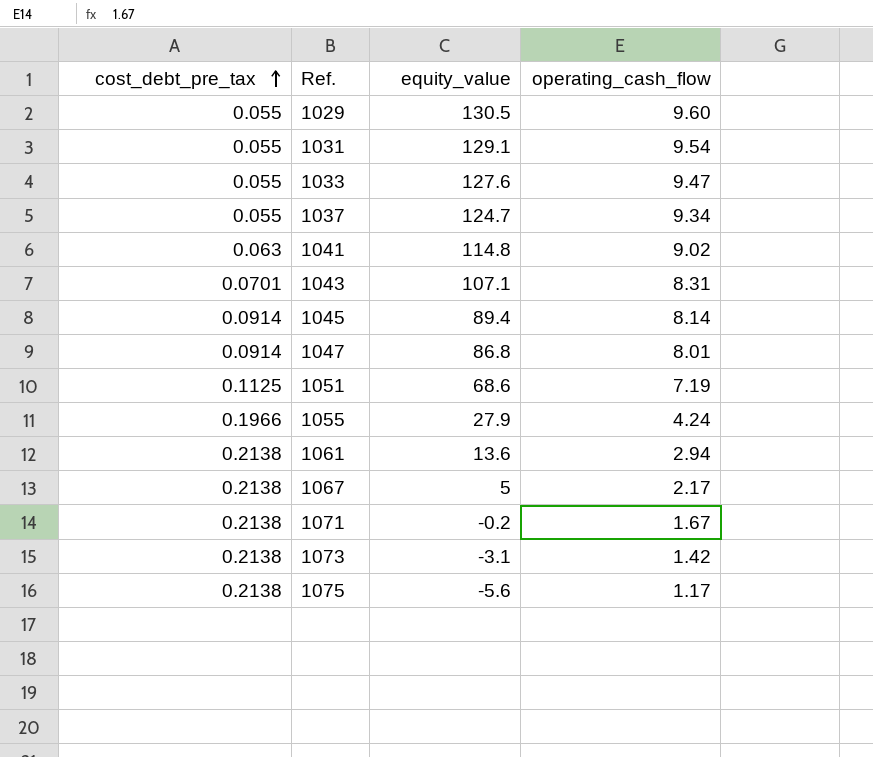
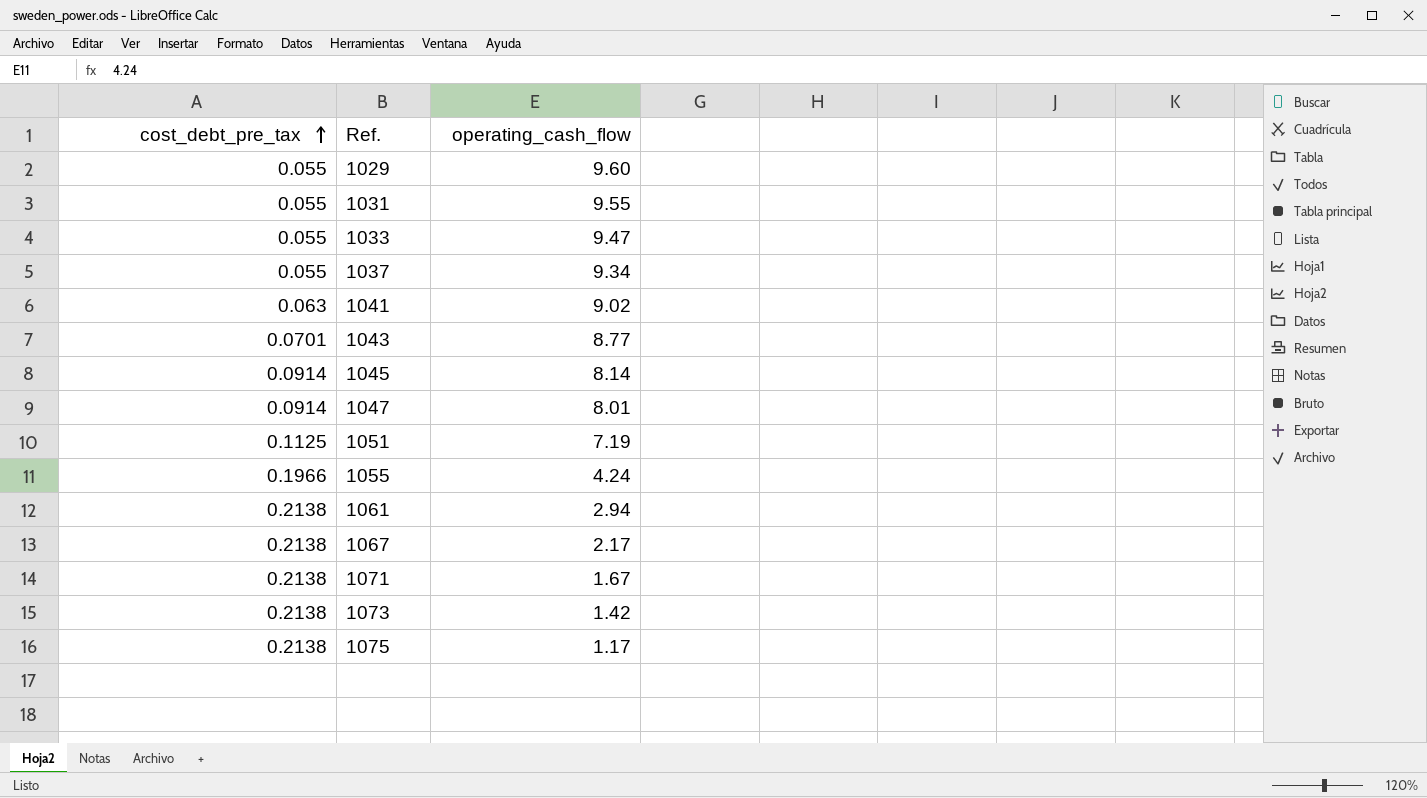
column equity_value | position: 3 -> none
1031 | operating_cash_flow: 9.54 -> 9.55
1043 | operating_cash_flow: 8.31 -> 8.77

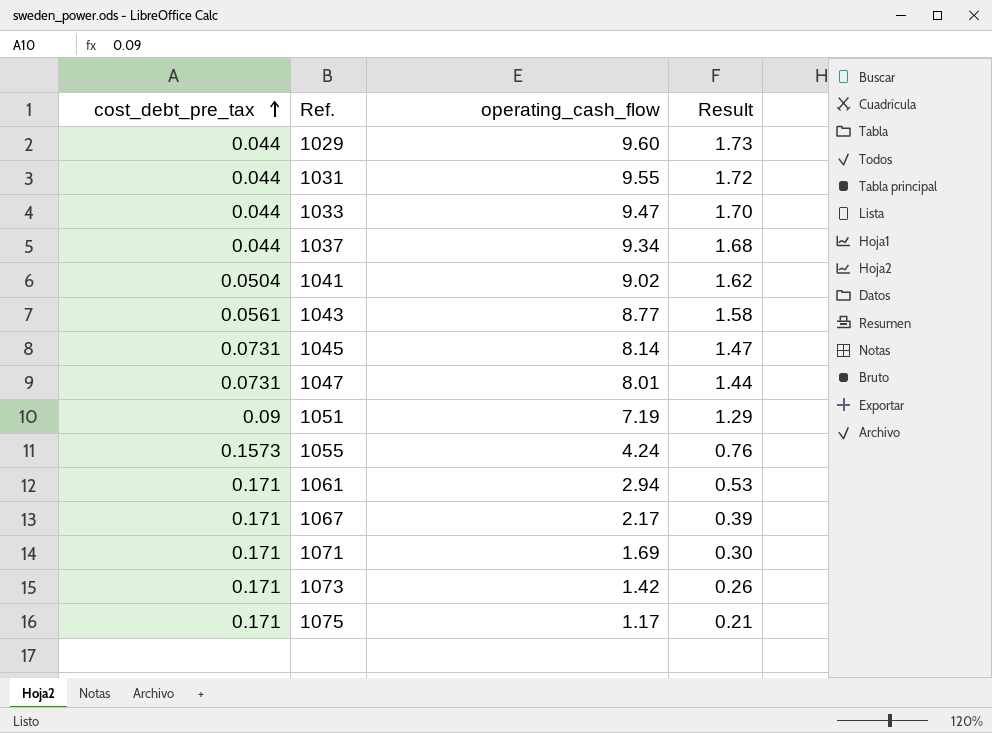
column Result | formula: none -> [operating_cash_flow] * 0.18
1029 | cost_debt_pre_tax: 0.055 -> 0.044
1031 | cost_debt_pre_tax: 0.055 -> 0.044
1033 | cost_debt_pre_tax: 0.055 -> 0.044
1037 | cost_debt_pre_tax: 0.055 -> 0.044
1041 | cost_debt_pre_tax: 0.063 -> 0.0504
1043 | cost_debt_pre_tax: 0.0701 -> 0.0561
1045 | cost_debt_pre_tax: 0.0914 -> 0.0731
1047 | cost_debt_pre_tax: 0.0914 -> 0.0731
1051 | cost_debt_pre_tax: 0.1125 -> 0.09
1055 | cost_debt_pre_tax: 0.1966 -> 0.1573
1061 | cost_debt_pre_tax: 0.2138 -> 0.171
1067 | cost_debt_pre_tax: 0.2138 -> 0.171
1071 | cost_debt_pre_tax: 0.2138 -> 0.171
1071 | operating_cash_flow: 1.67 -> 1.69
1073 | cost_debt_pre_tax: 0.2138 -> 0.171
1075 | cost_debt_pre_tax: 0.2138 -> 0.171

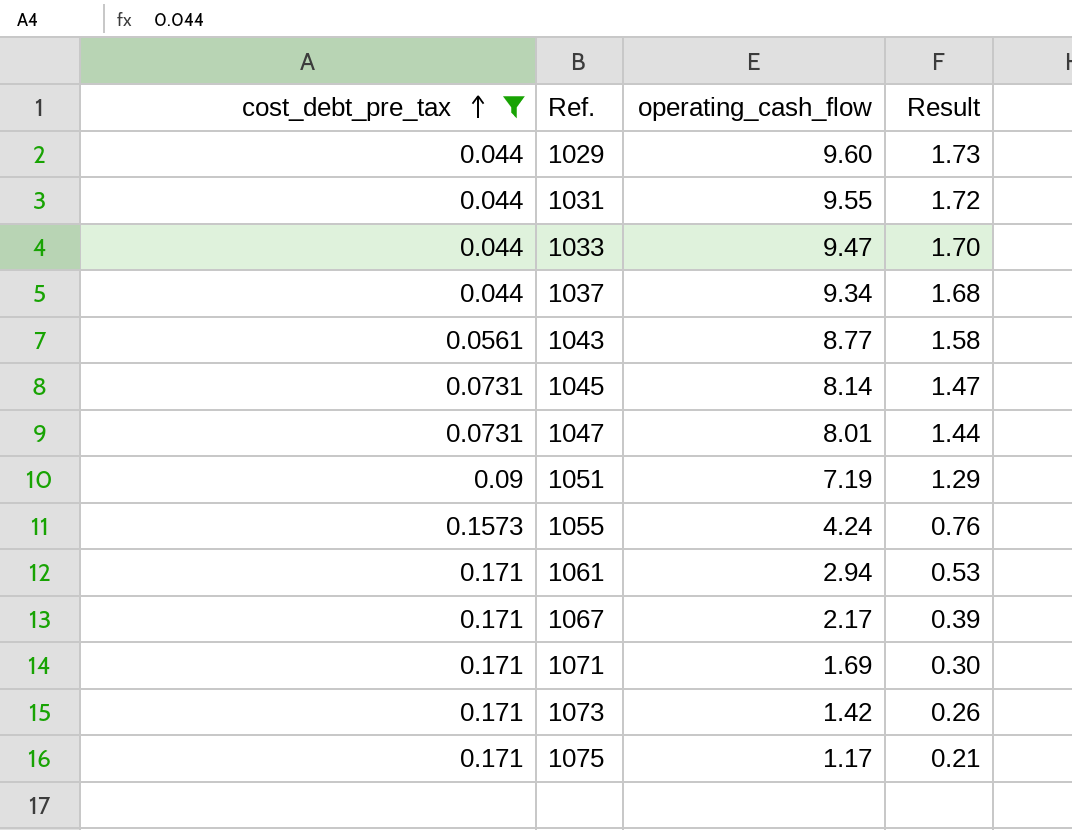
filter: none -> cost_debt_pre_tax != 0.0504

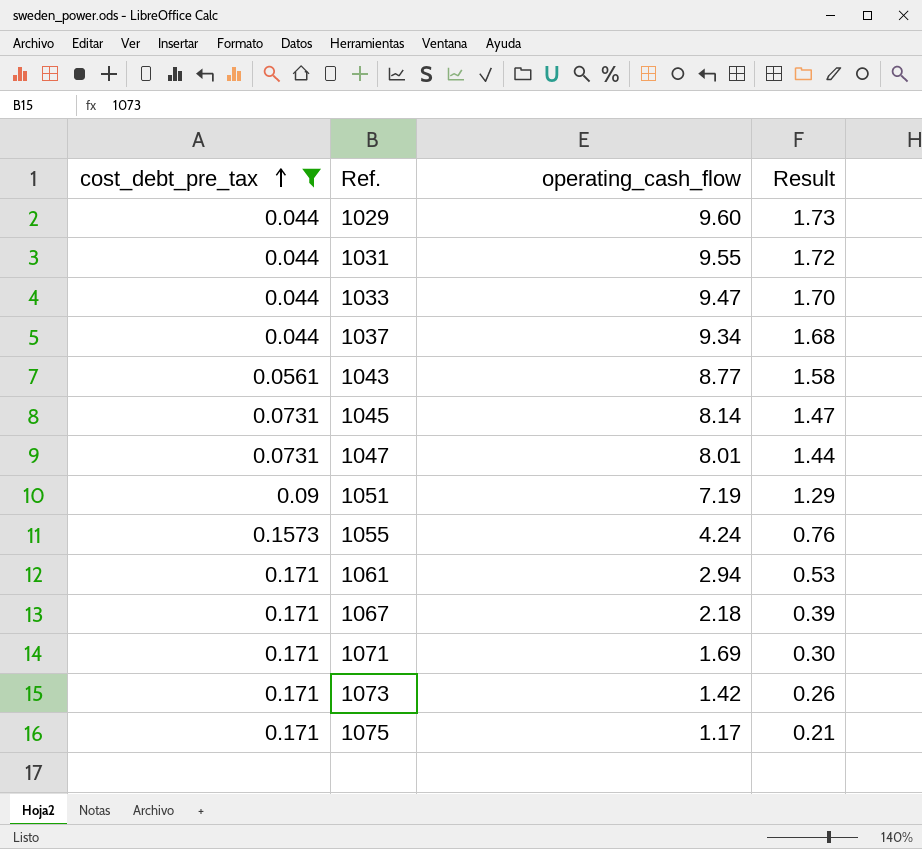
1067 | operating_cash_flow: 2.17 -> 2.18

